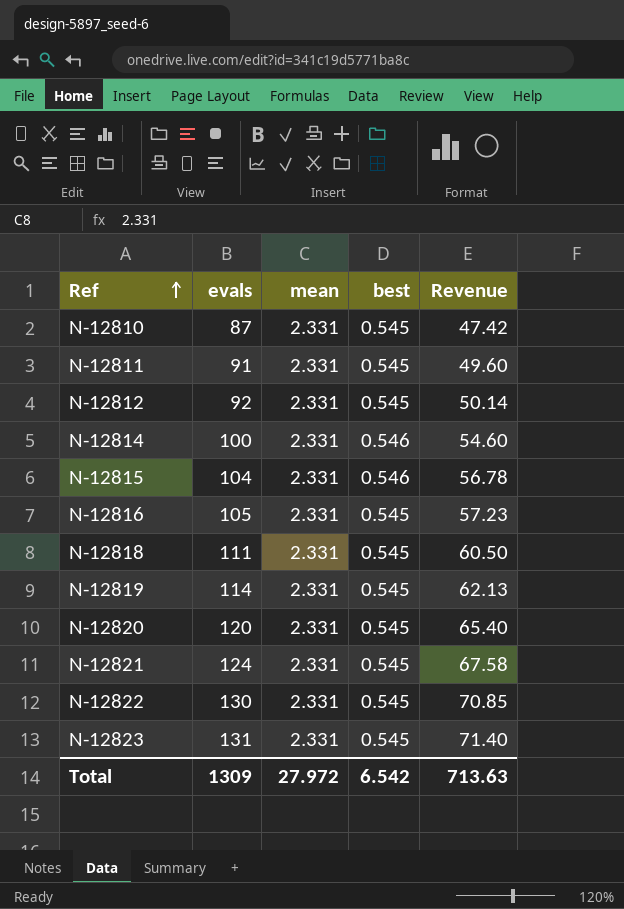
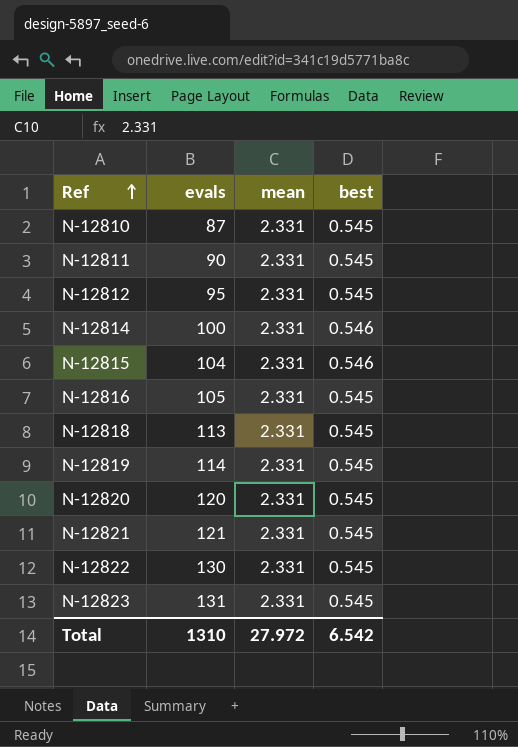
column Revenue | formula: [evals] * [best] -> none
N-12811 | evals: 91 -> 90
N-12812 | evals: 92 -> 95
N-12818 | evals: 111 -> 113
N-12821 | evals: 124 -> 121
Total | evals: 1309 -> 1310

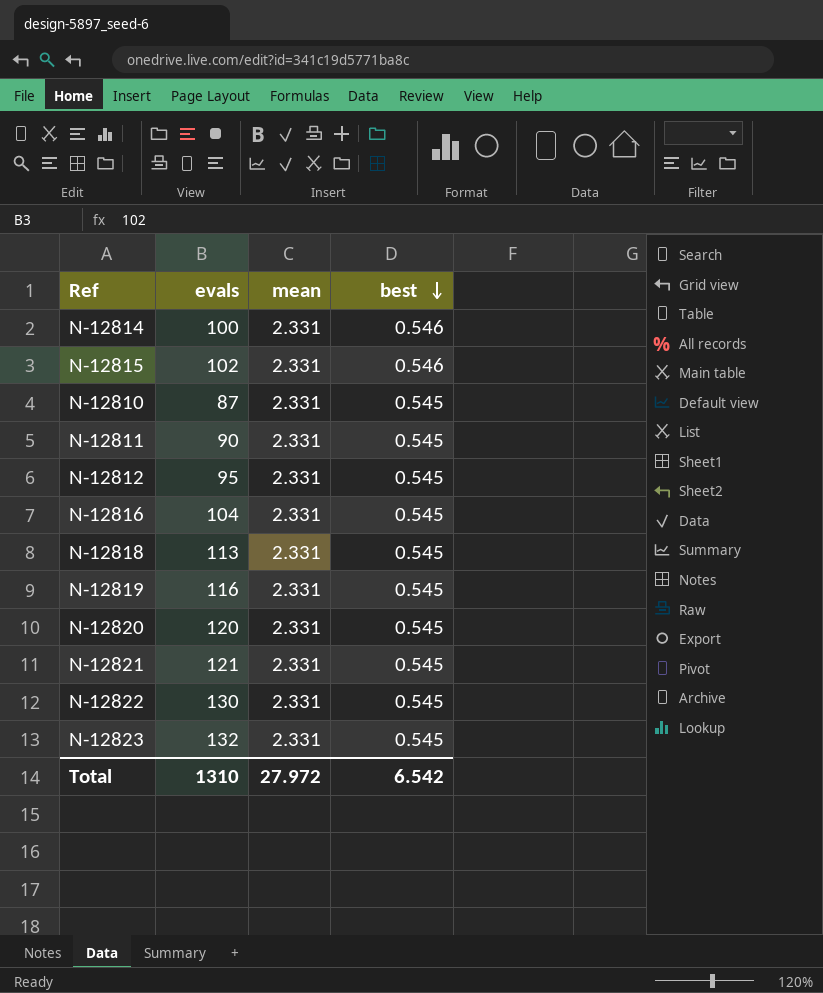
row order: Ref ascending -> best descending
N-12815 | evals: 104 -> 102
N-12816 | evals: 105 -> 104
N-12819 | evals: 114 -> 116
N-12823 | evals: 131 -> 132

